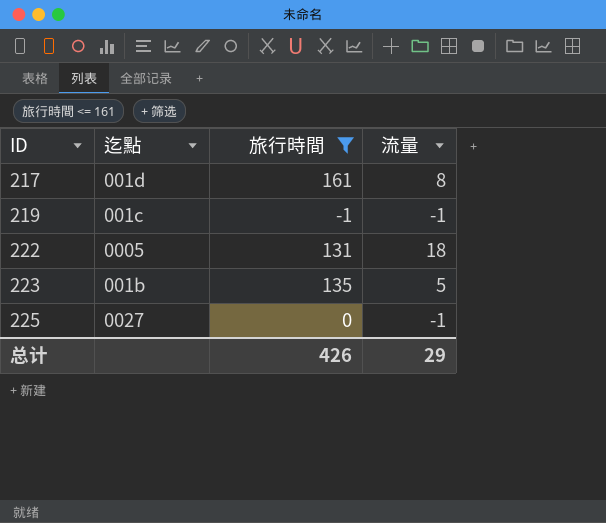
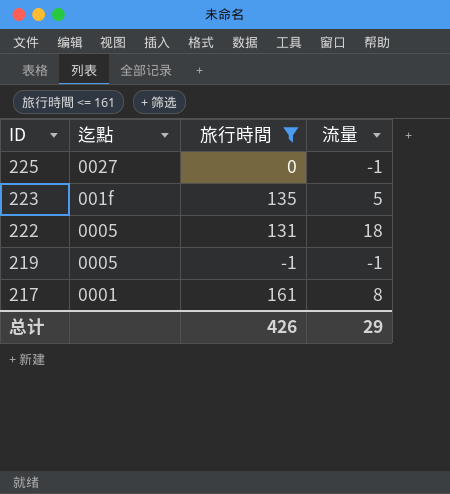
row order: ID ascending -> ID descending
223 | 迄點: 001b -> 001f
219 | 迄點: 001c -> 0005
217 | 迄點: 001d -> 0001

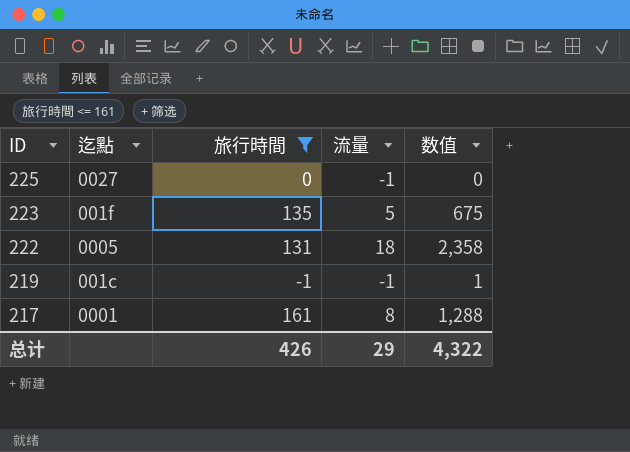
column 数值 | formula: none -> [旅行時間] * [流量]
219 | 迄點: 0005 -> 001c

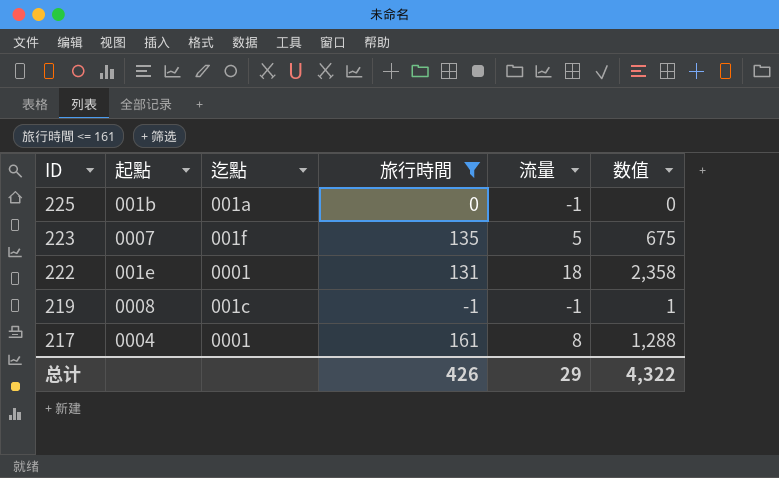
column 起點 | position: none -> 2
225 | 迄點: 0027 -> 001a
222 | 迄點: 0005 -> 0001

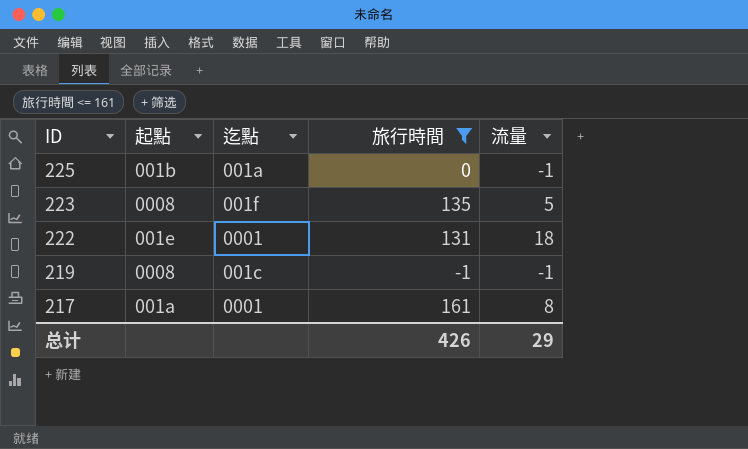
column 数值 | formula: [旅行時間] * [流量] -> none
223 | 起點: 0007 -> 0008
217 | 起點: 0004 -> 001a

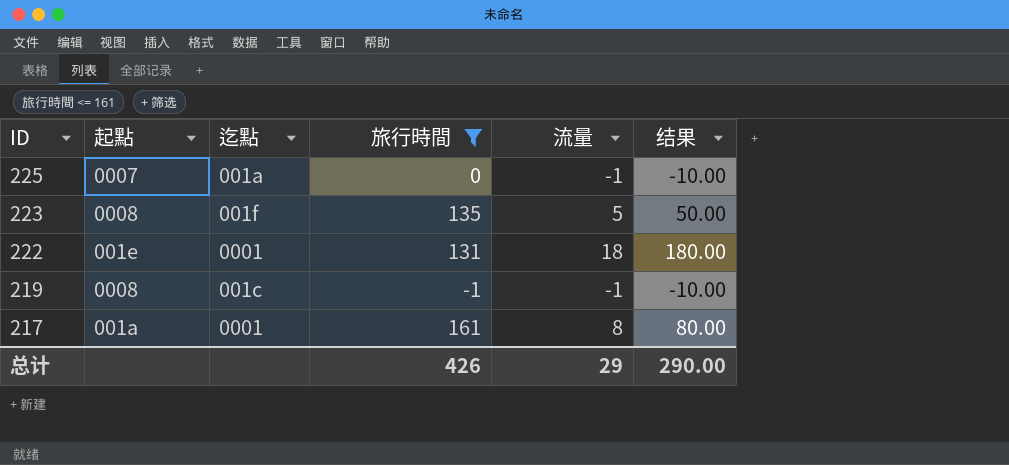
column 结果 | formula: none -> [流量] * 10
225 | 起點: 001b -> 0007

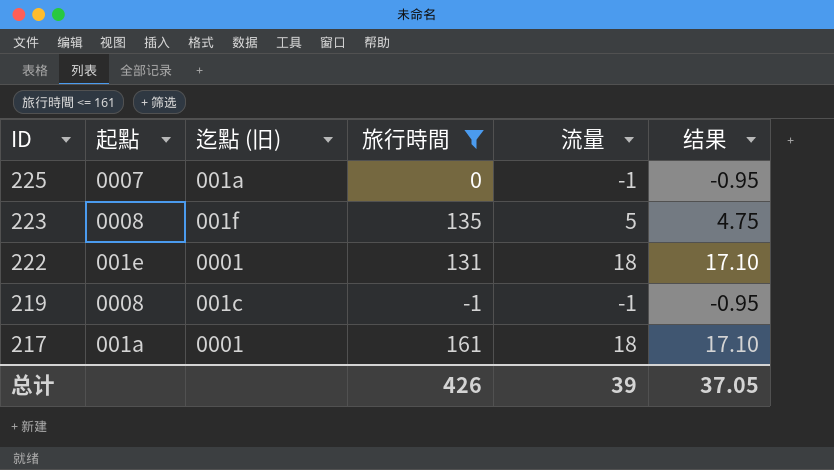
column name: 迄點 -> 迄點 (旧)
column 结果 | formula: [流量] * 10 -> [流量] * 0.95
217 | 流量: 8 -> 18
总计 | 流量: 29 -> 39
总计 | 结果: 290.00 -> 37.05

